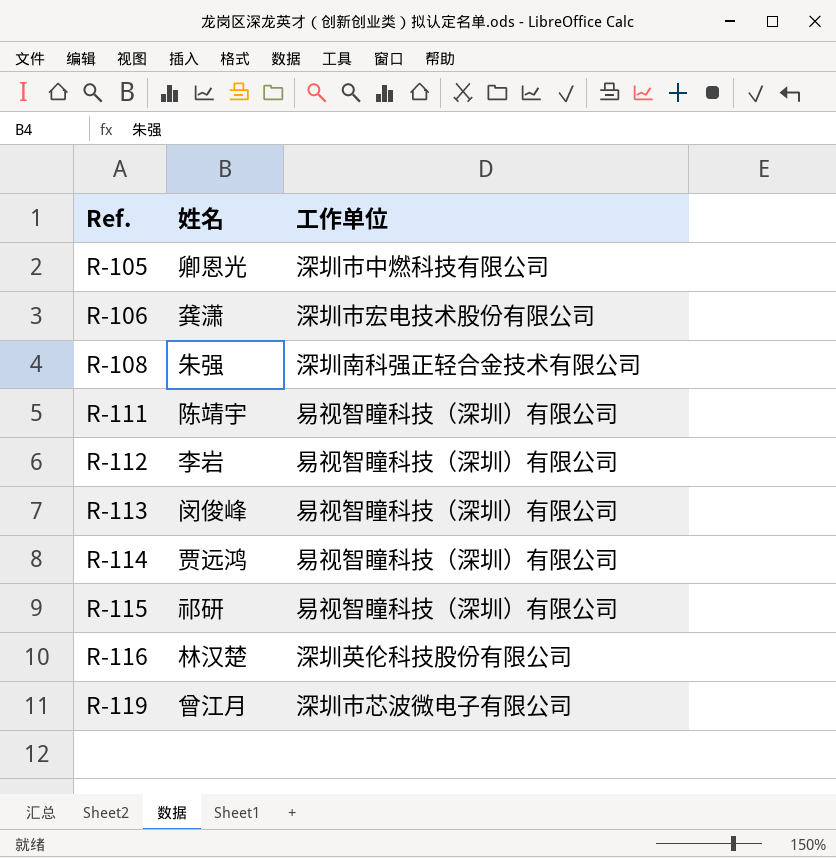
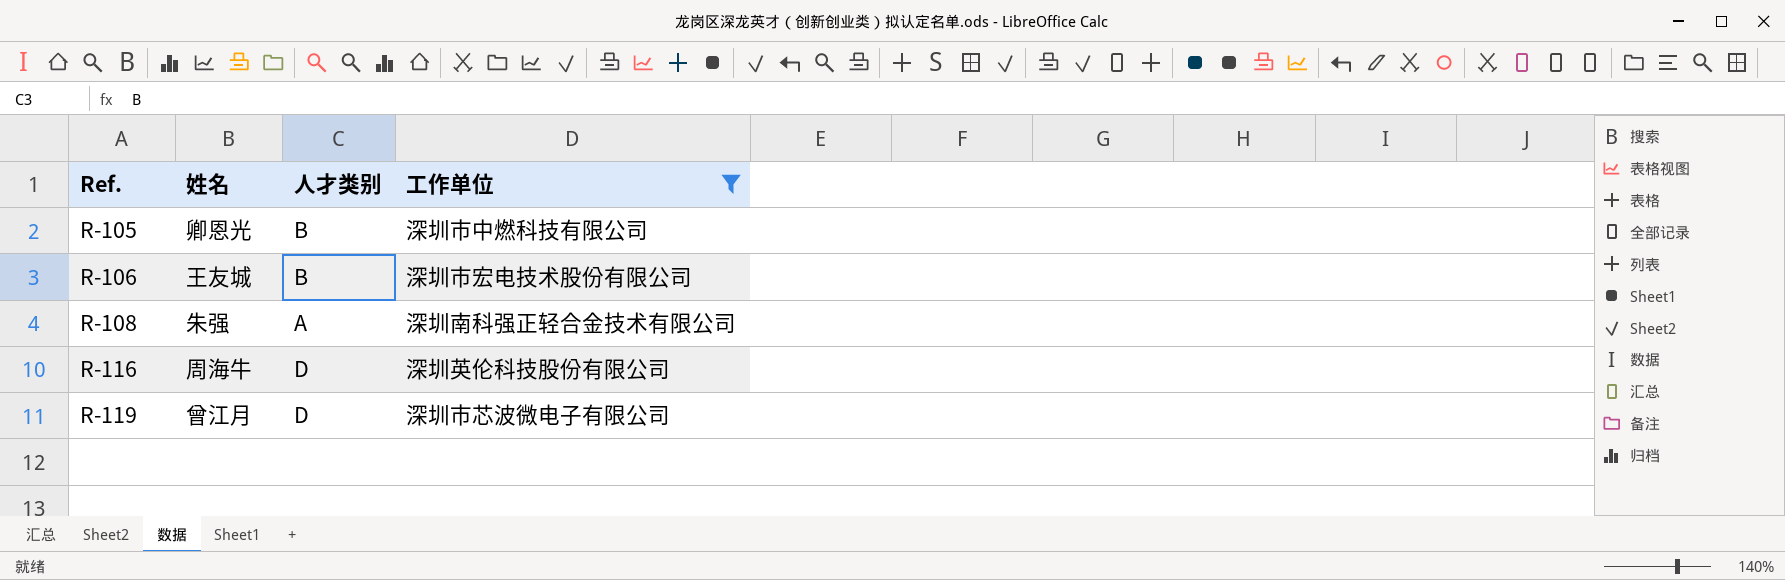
filter: none -> 工作单位 != 易视智瞳科技（深圳）有限公司
column 人才类别 | position: none -> 3
R-106 | 姓名: 龚潇 -> 王友城
R-116 | 姓名: 林汉楚 -> 周海牛

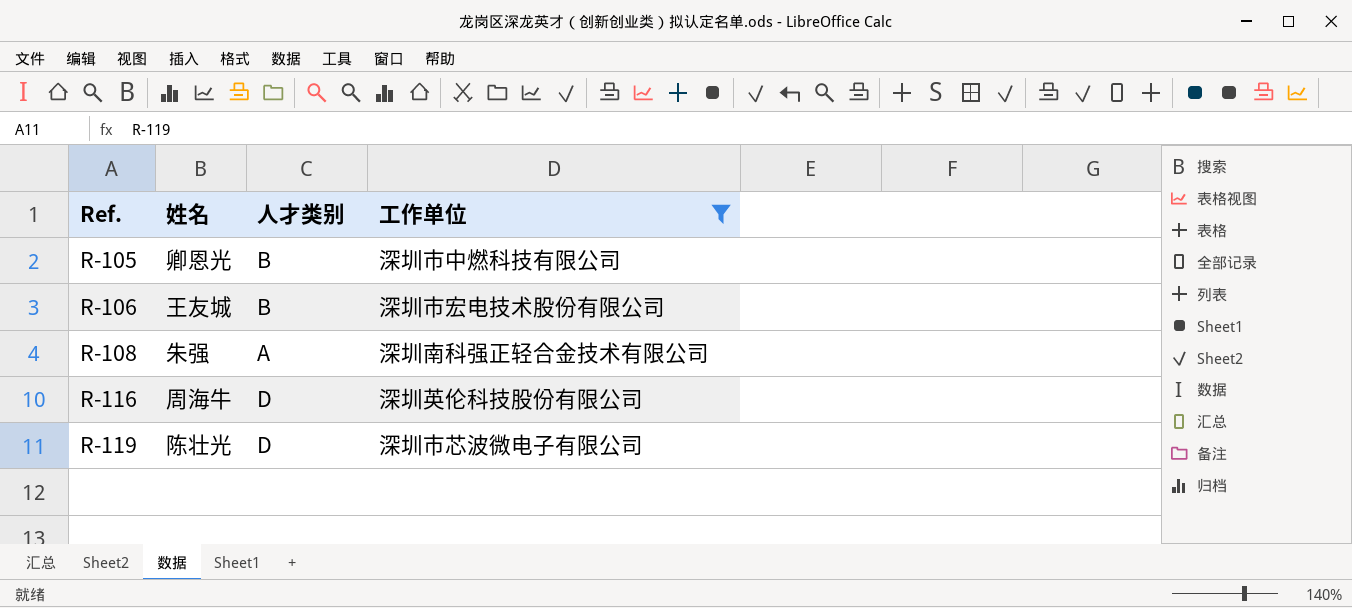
R-119 | 姓名: 曾江月 -> 陈壮光

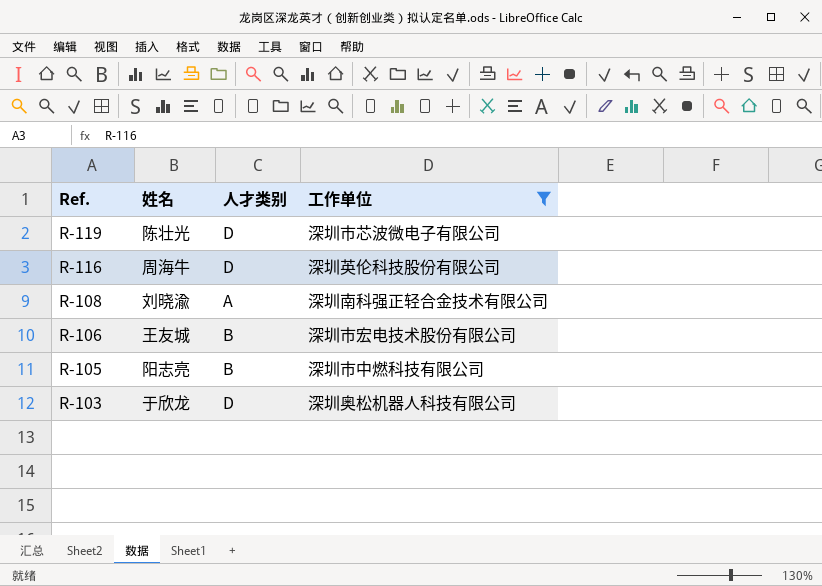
row order: Ref. ascending -> Ref. descending
R-108 | 姓名: 朱强 -> 刘晓渝
R-105 | 姓名: 卿恩光 -> 阳志亮
row R-103: none -> 于欣龙 | D | 深圳奥松机器人科技有限公司

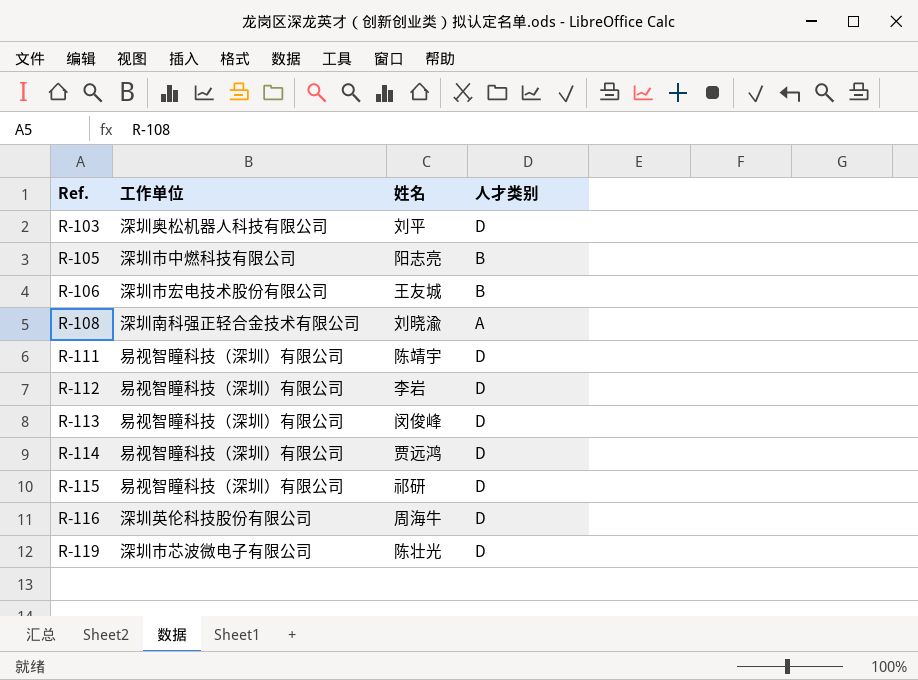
filter: 工作单位 != 易视智瞳科技（深圳）有限公司 -> none
row order: Ref. descending -> Ref. ascending
column 工作单位 | position: 4 -> 2
R-103 | 姓名: 于欣龙 -> 刘平

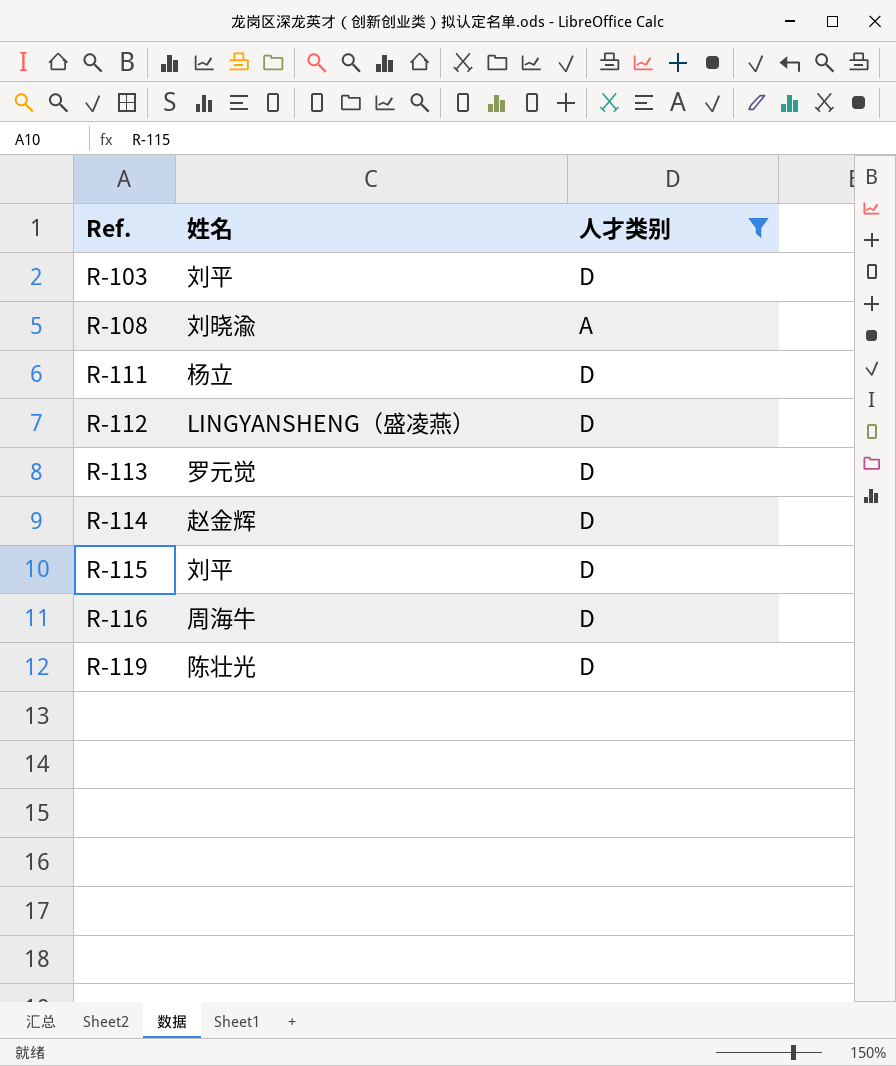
filter: none -> 人才类别 != B
column 工作单位 | position: 2 -> none
R-111 | 姓名: 陈靖宇 -> 杨立
R-112 | 姓名: 李岩 -> LINGYANSHENG（盛凌燕）
R-113 | 姓名: 闵俊峰 -> 罗元觉
R-114 | 姓名: 贾远鸿 -> 赵金辉
R-115 | 姓名: 祁研 -> 刘平

